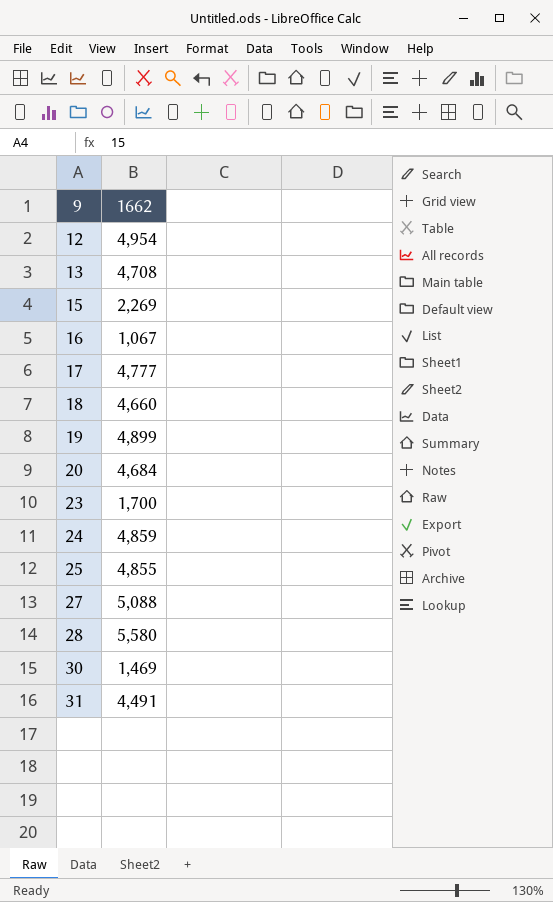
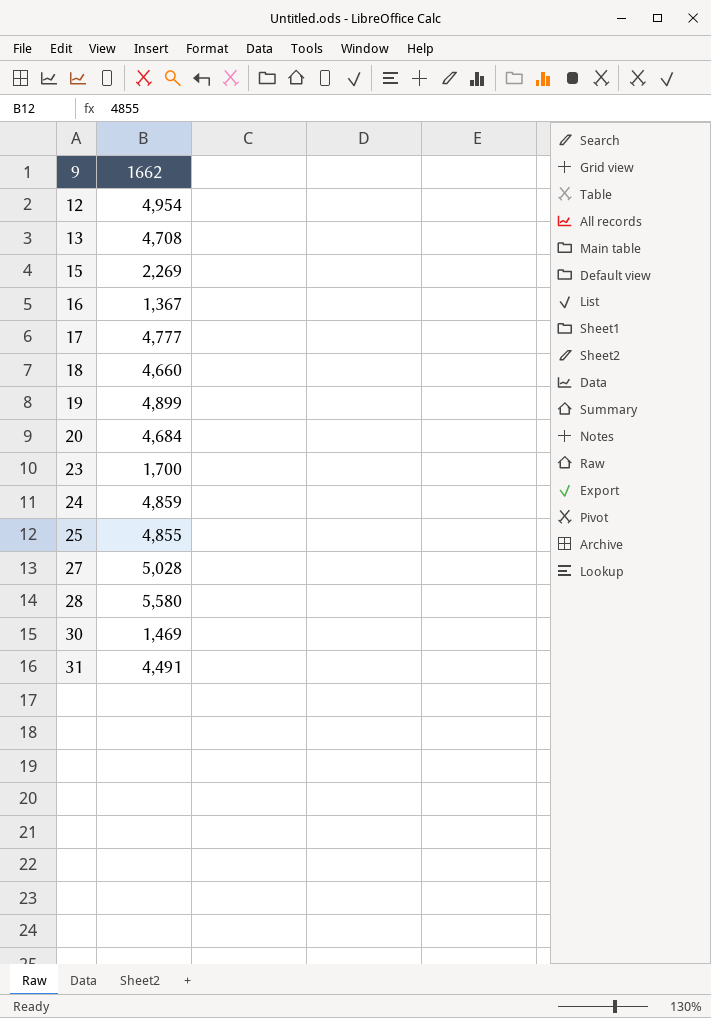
16 | 1662: 1,067 -> 1,367
27 | 1662: 5,088 -> 5,028

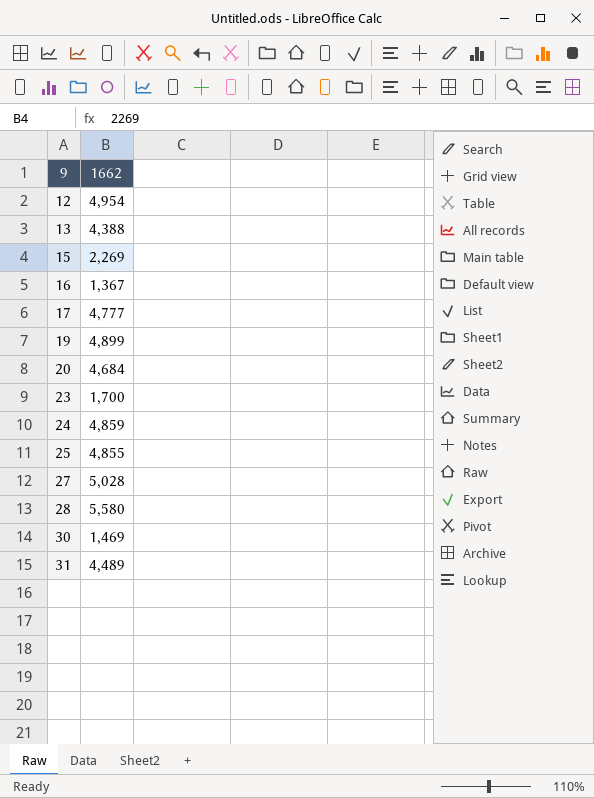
row 18: 4,660 -> none
13 | 1662: 4,708 -> 4,388
31 | 1662: 4,491 -> 4,489

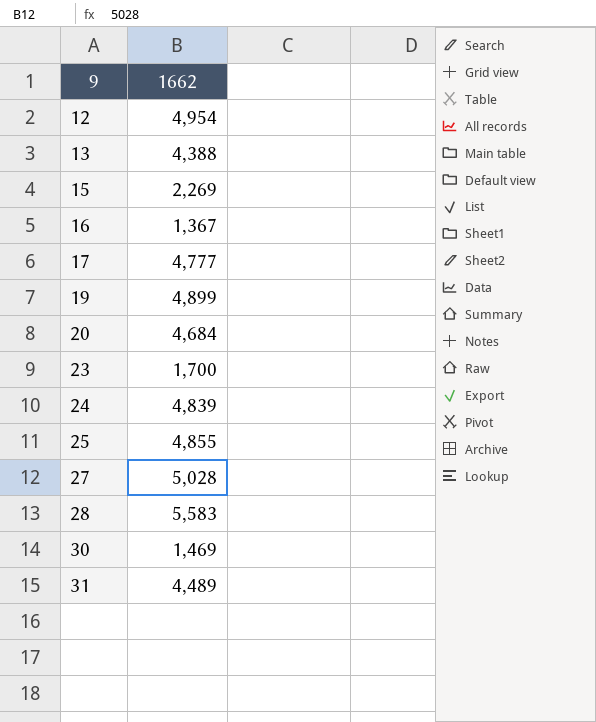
24 | 1662: 4,859 -> 4,839
28 | 1662: 5,580 -> 5,583

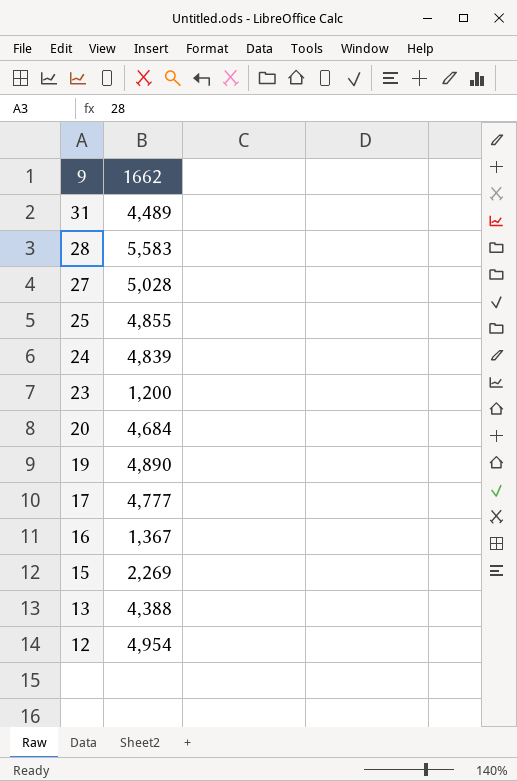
row order: 9 ascending -> 9 descending
row 30: 1,469 -> none
23 | 1662: 1,700 -> 1,200
19 | 1662: 4,899 -> 4,890

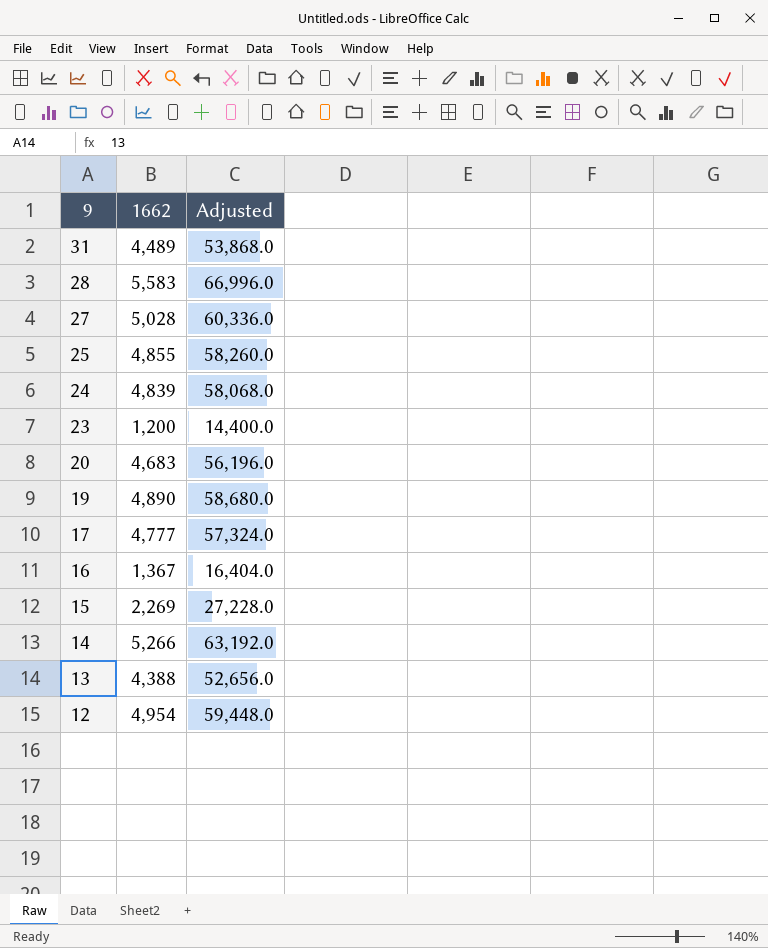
column Adjusted | formula: none -> [1662] * 12
20 | 1662: 4,684 -> 4,683
row 14: none -> 5,266 | 63,192.0

